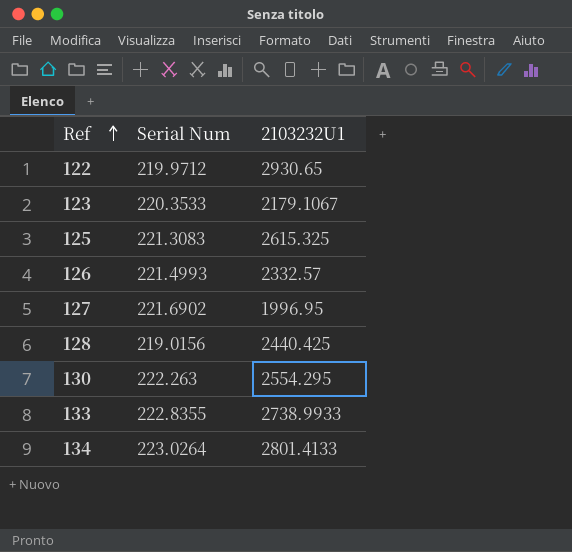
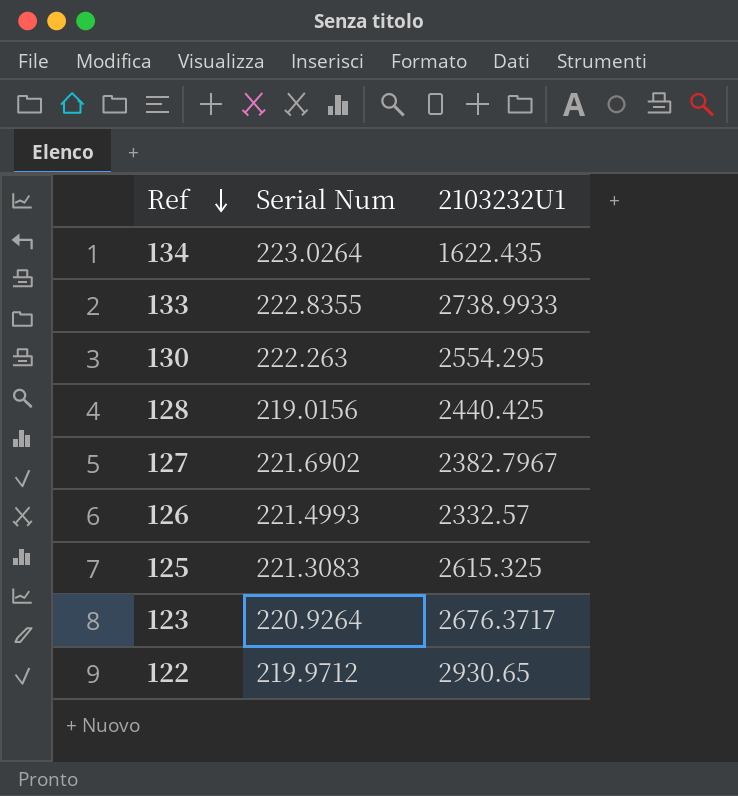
row order: Ref ascending -> Ref descending
134 | 2103232U1: 2801.4133 -> 1622.435
127 | 2103232U1: 1996.95 -> 2382.7967
123 | Serial Num: 220.3533 -> 220.9264
123 | 2103232U1: 2179.1067 -> 2676.3717

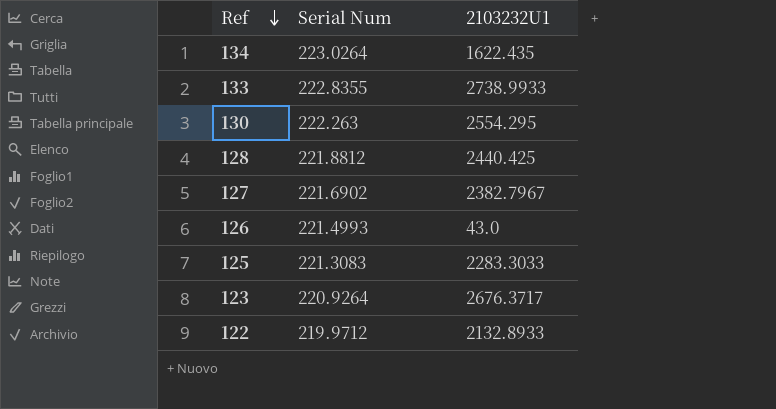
128 | Serial Num: 219.0156 -> 221.8812
126 | 2103232U1: 2332.57 -> 43.0
125 | 2103232U1: 2615.325 -> 2283.3033
122 | 2103232U1: 2930.65 -> 2132.8933

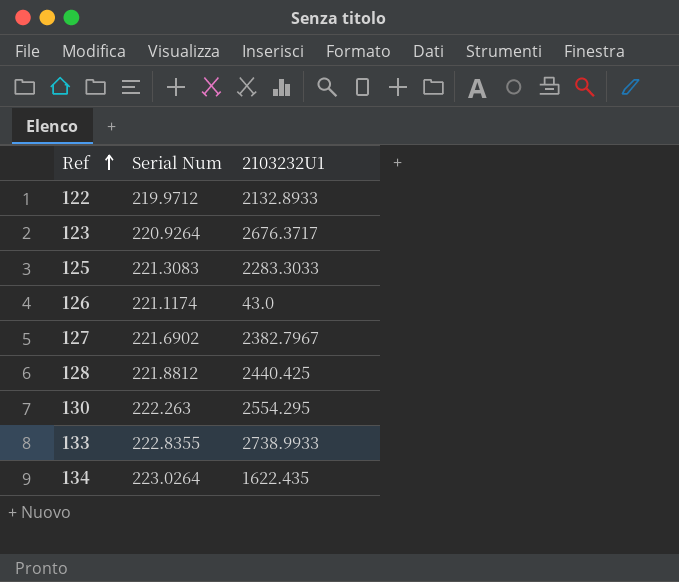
row order: Ref descending -> Ref ascending
126 | Serial Num: 221.4993 -> 221.1174

